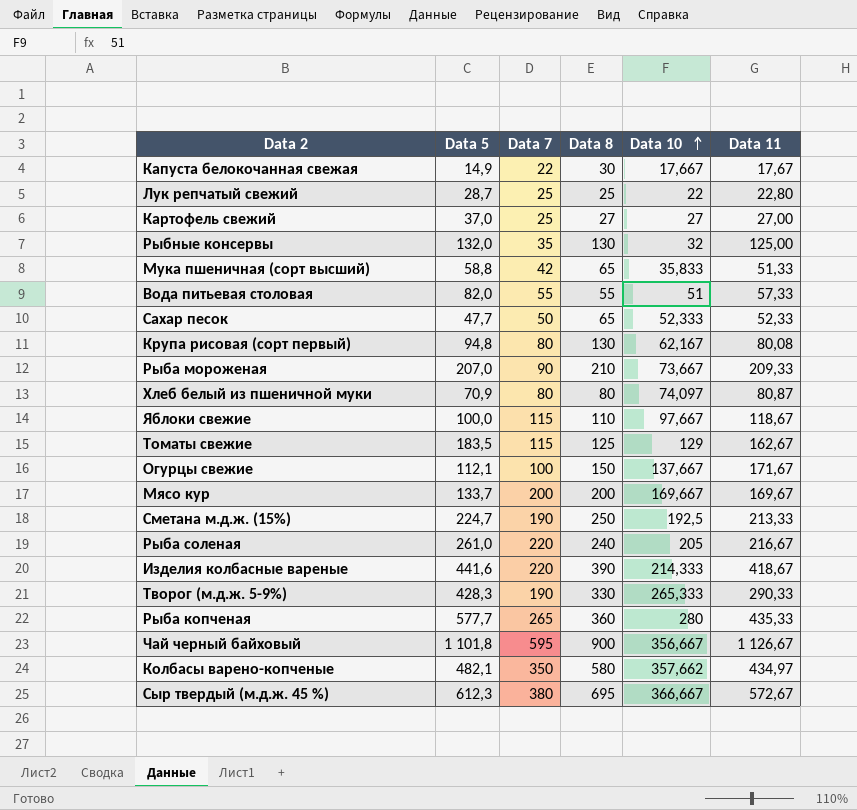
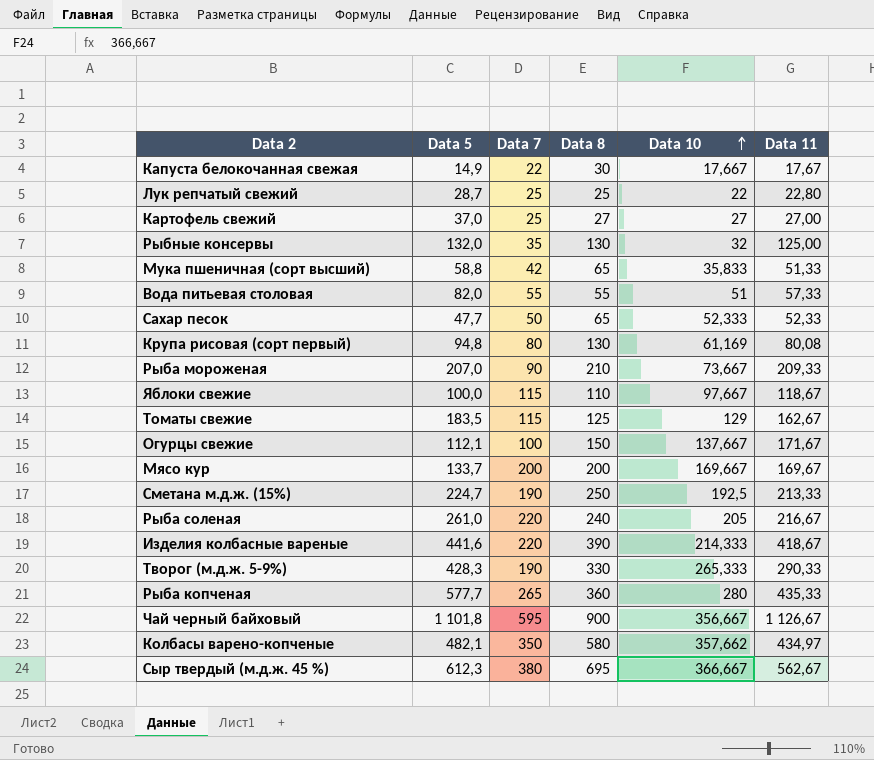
row Хлеб белый из пшеничной муки: 70,9 | 80 | 80 | 74,097 | 80,87 -> none
Крупа рисовая (сорт первый) | Data 10: 62,167 -> 61,169
Сыр твердый (м.д.ж. 45 %) | Data 11: 572,67 -> 562,67

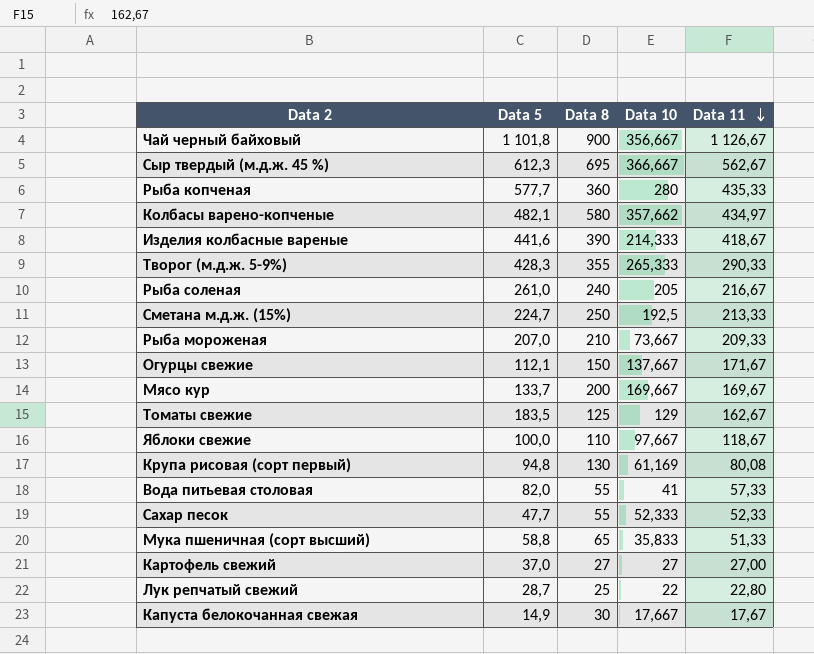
row order: Data 10 ascending -> Data 11 descending
column Data 7 | position: 3 -> none
row Рыбные консервы: 132,0 | 35 | 130 | 32 | 125,00 -> none
Творог (м.д.ж. 5-9%) | Data 8: 330 -> 355
Вода питьевая столовая | Data 10: 51 -> 41
Сахар песок | Data 8: 65 -> 55

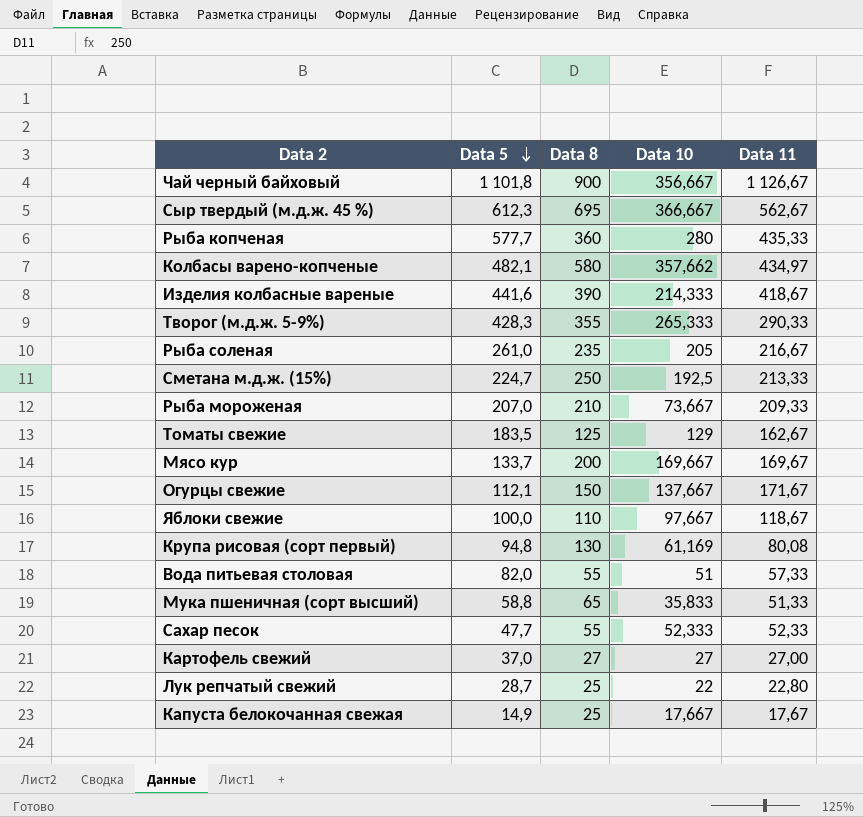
row order: Data 11 descending -> Data 5 descending
Рыба соленая | Data 8: 240 -> 235
Вода питьевая столовая | Data 10: 41 -> 51
Капуста белокочанная свежая | Data 8: 30 -> 25

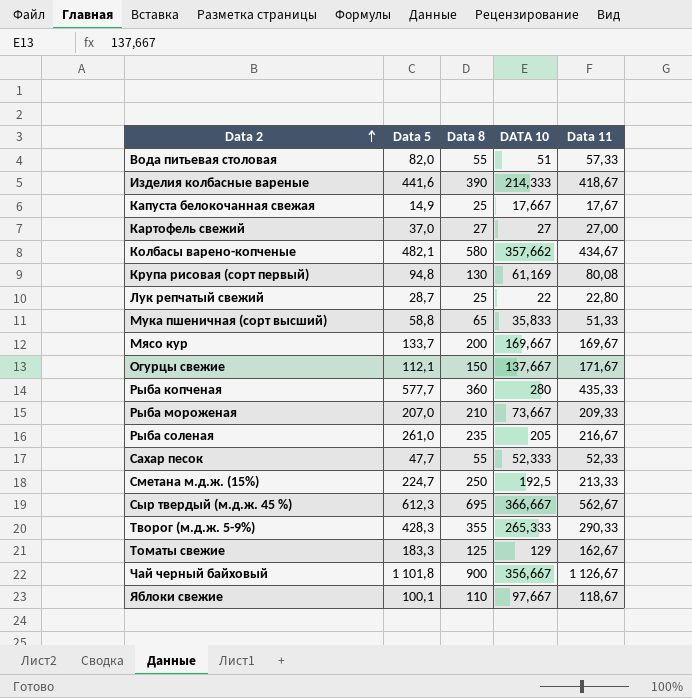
row order: Data 5 descending -> Data 2 ascending
column name: Data 10 -> DATA 10
Колбасы варено-копченые | Data 11: 434,97 -> 434,67
Томаты свежие | Data 5: 183,5 -> 183,3
Яблоки свежие | Data 5: 100,0 -> 100,1

